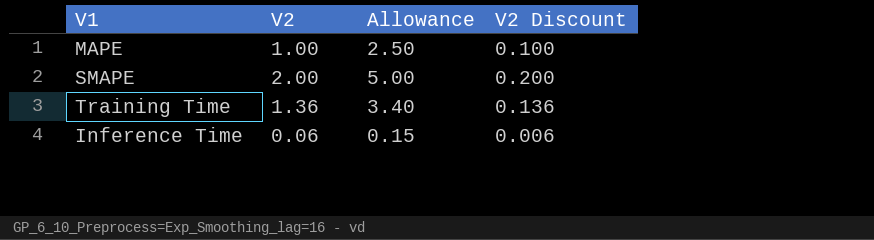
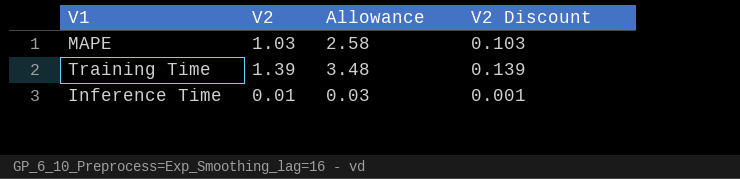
row SMAPE: 2.00 | 5.00 | 0.200 -> none
MAPE | V2: 1.00 -> 1.03
MAPE | Allowance: 2.50 -> 2.58
MAPE | V2 Discount: 0.100 -> 0.103
Training Time | V2: 1.36 -> 1.39
Training Time | Allowance: 3.40 -> 3.48
Training Time | V2 Discount: 0.136 -> 0.139
Inference Time | V2: 0.06 -> 0.01
Inference Time | Allowance: 0.15 -> 0.03
Inference Time | V2 Discount: 0.006 -> 0.001

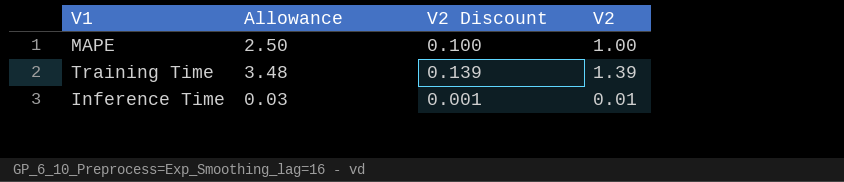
column V2 | position: 2 -> 4
MAPE | Allowance: 2.58 -> 2.50
MAPE | V2 Discount: 0.103 -> 0.100
MAPE | V2: 1.03 -> 1.00

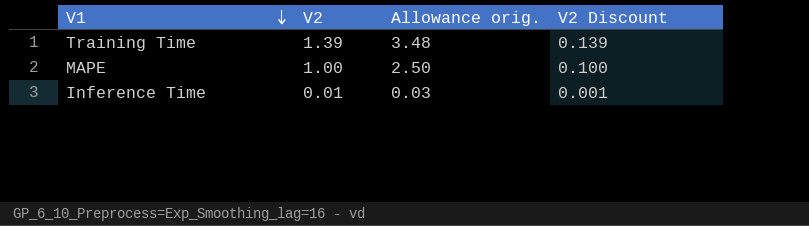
row order: none -> V1 descending
column V2 | position: 4 -> 2
column name: Allowance -> Allowance orig.

